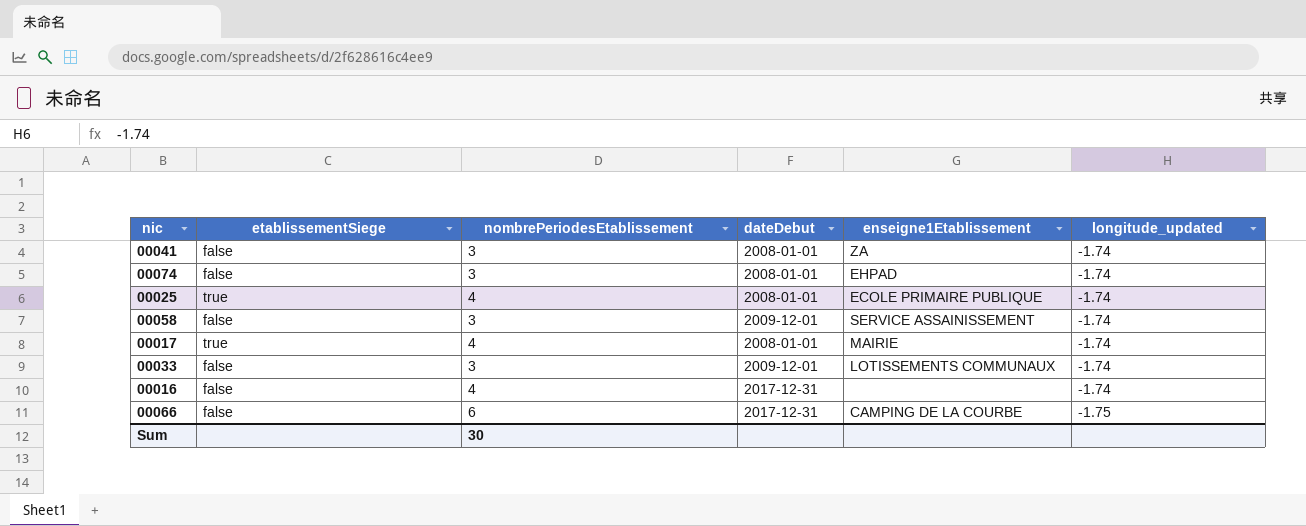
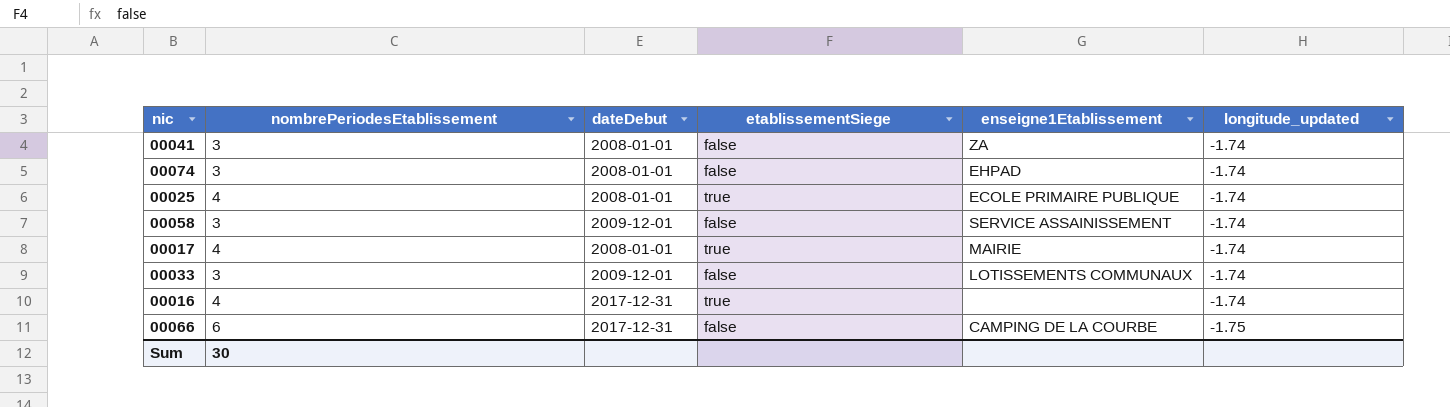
column etablissementSiege | position: 2 -> 4
00016 | etablissementSiege: false -> true

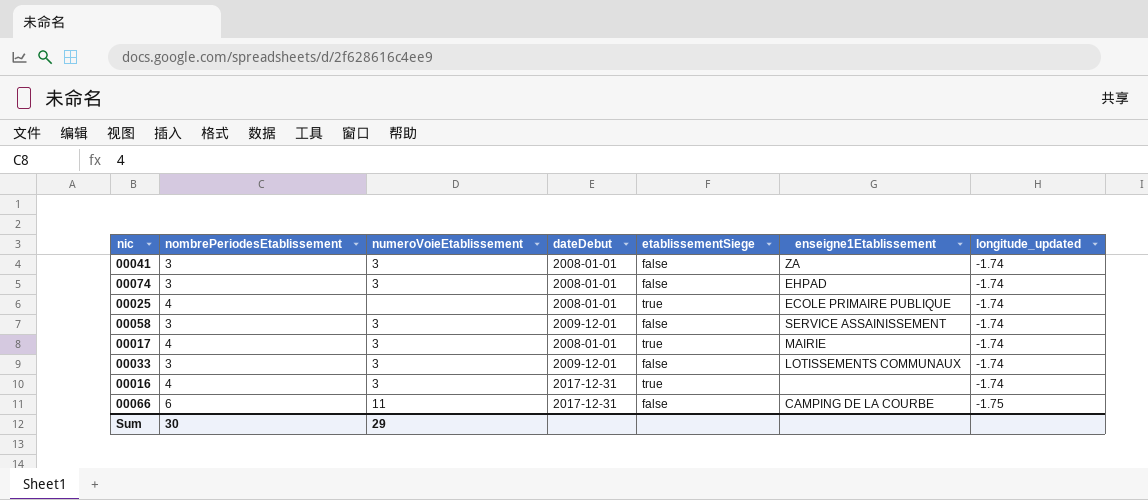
column numeroVoieEtablissement | position: none -> 3

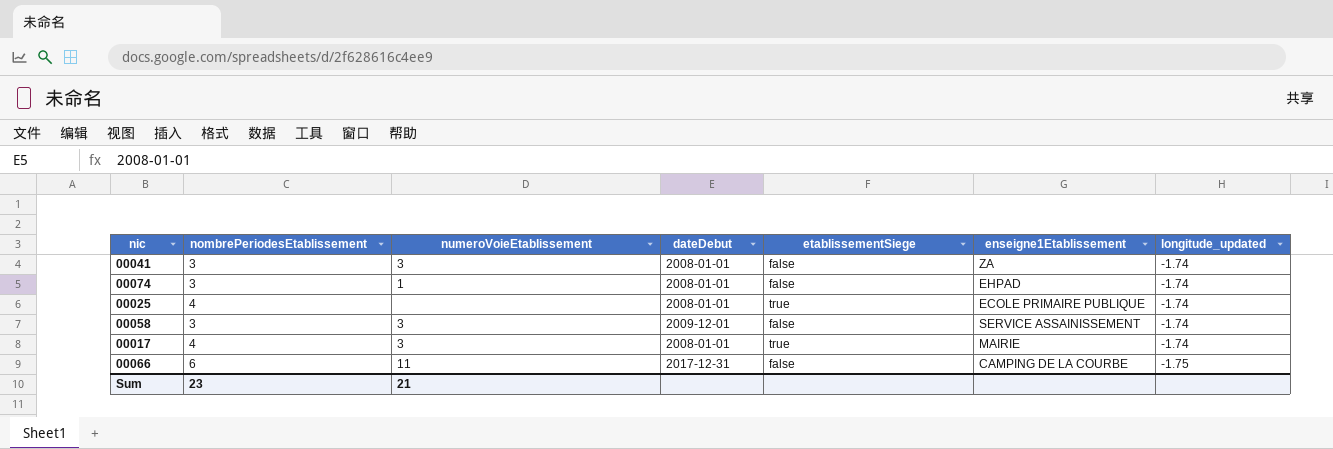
row 00033: 3 | 3 | 2009-12-01 | false | LOTISSEMENTS COMMUNAUX | -1.74 -> none
row 00016: 4 | 3 | 2017-12-31 | true | none | -1.74 -> none
00074 | numeroVoieEtablissement: 3 -> 1
Sum | nombrePeriodesEtablissement: 30 -> 23
Sum | numeroVoieEtablissement: 29 -> 21

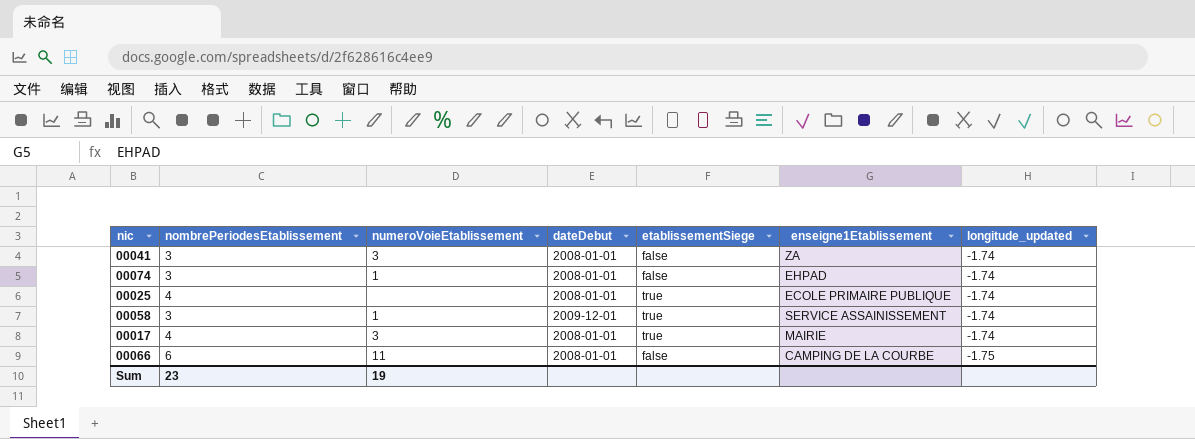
00058 | numeroVoieEtablissement: 3 -> 1
00058 | etablissementSiege: false -> true
00066 | dateDebut: 2017-12-31 -> 2008-01-01
Sum | numeroVoieEtablissement: 21 -> 19

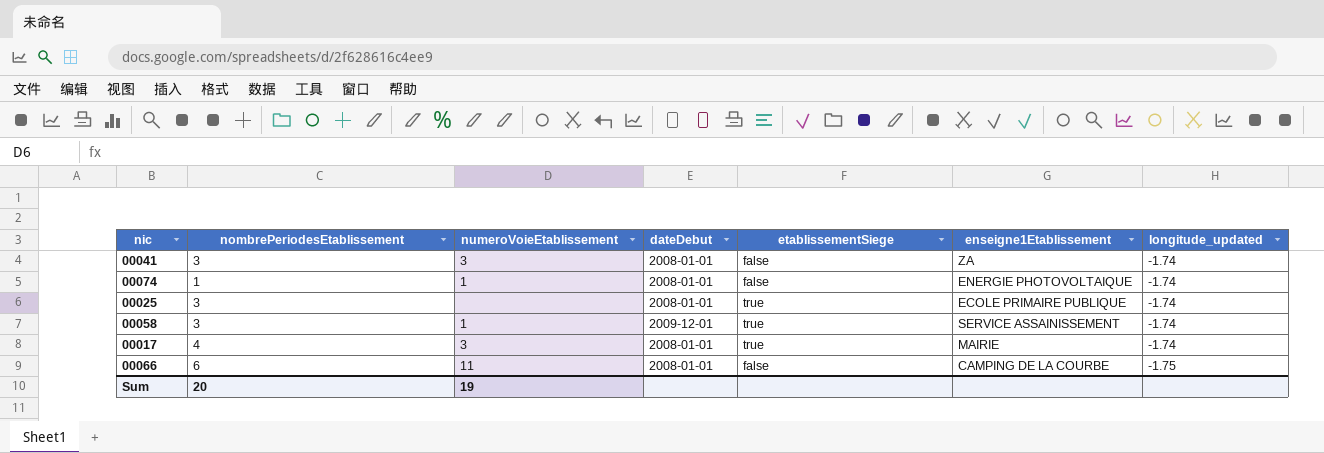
00074 | nombrePeriodesEtablissement: 3 -> 1
00074 | enseigne1Etablissement: EHPAD -> ENERGIE PHOTOVOLTAIQUE
00025 | nombrePeriodesEtablissement: 4 -> 3
Sum | nombrePeriodesEtablissement: 23 -> 20

